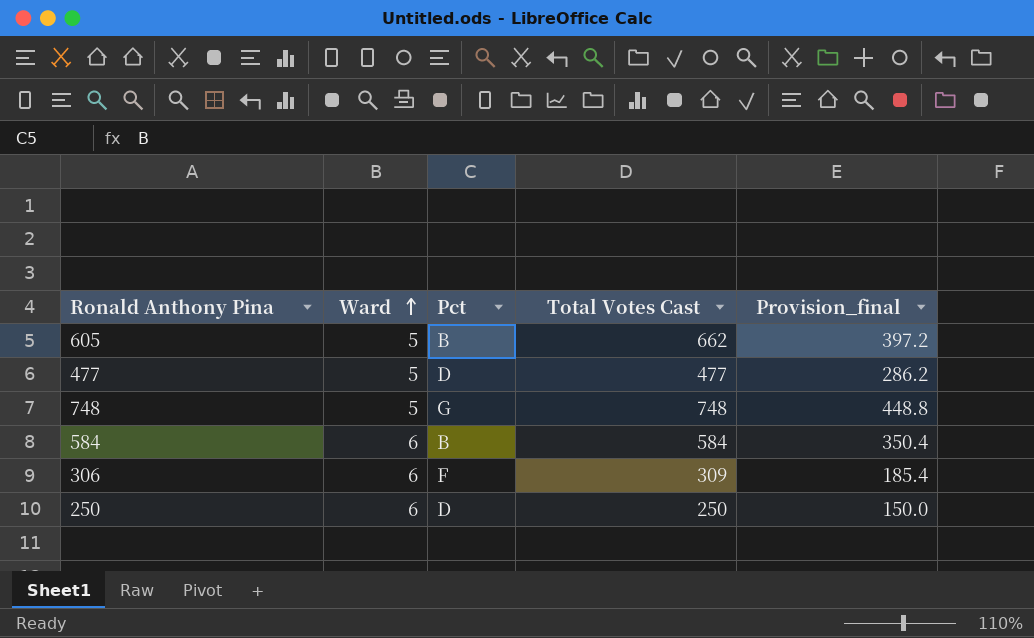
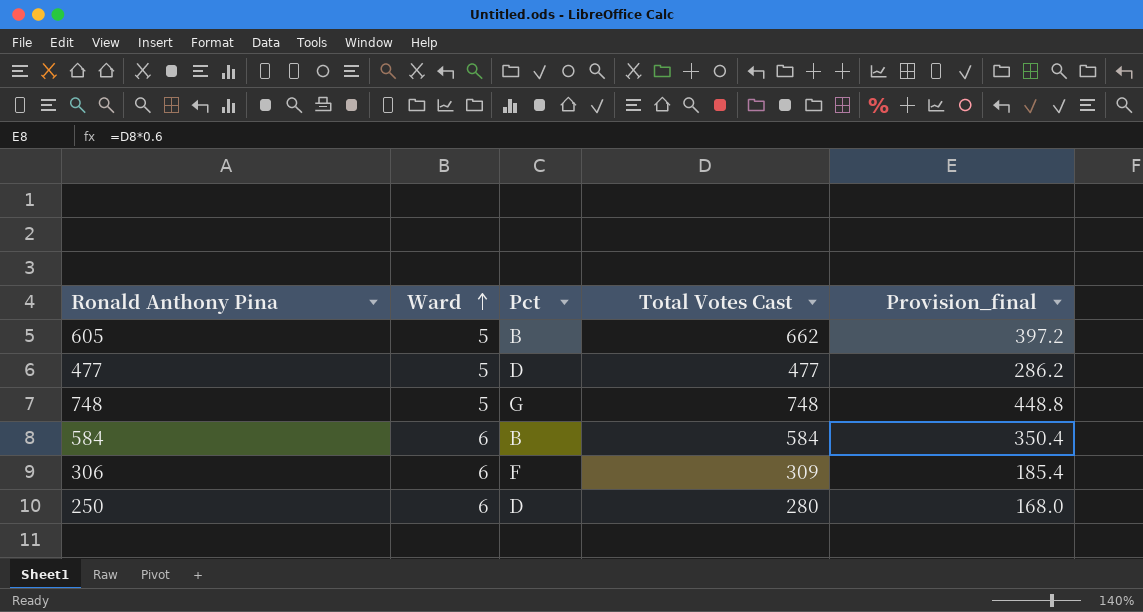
250 | Total Votes Cast: 250 -> 280
250 | Provision_final: 150.0 -> 168.0

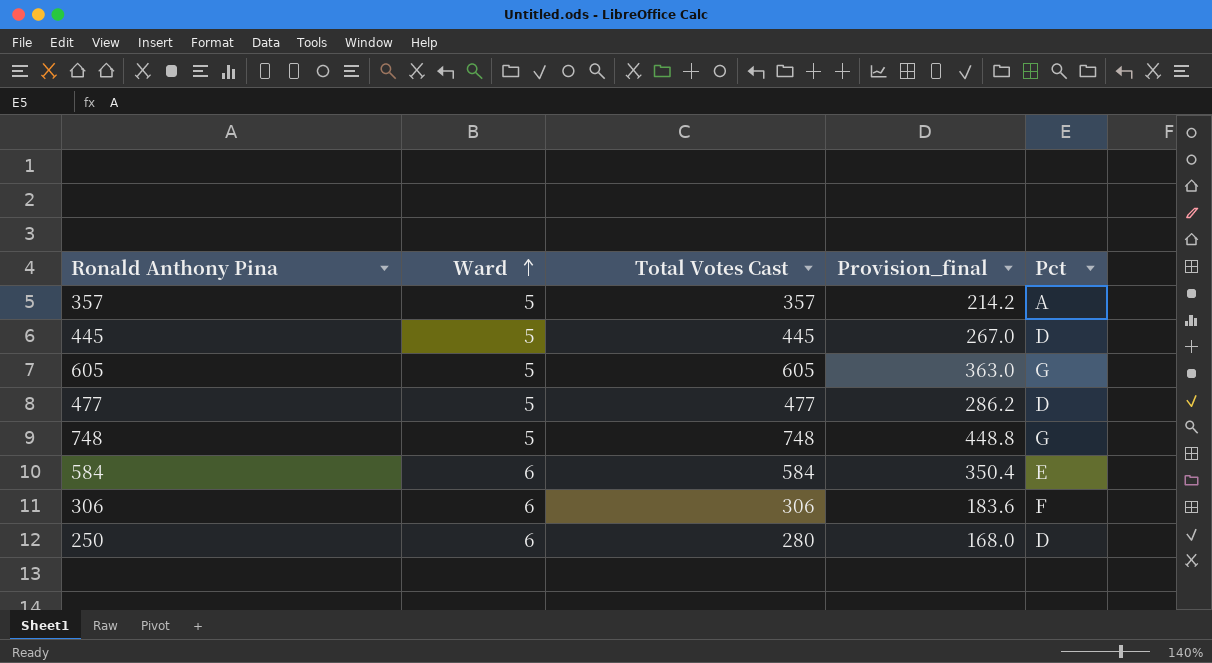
column Pct | position: 3 -> 5
row 357: none -> 5 | 357 | 214.2 | A
row 445: none -> 5 | 445 | 267.0 | D
605 | Total Votes Cast: 662 -> 605
605 | Provision_final: 397.2 -> 363.0
605 | Pct: B -> G
584 | Pct: B -> E
306 | Total Votes Cast: 309 -> 306
306 | Provision_final: 185.4 -> 183.6

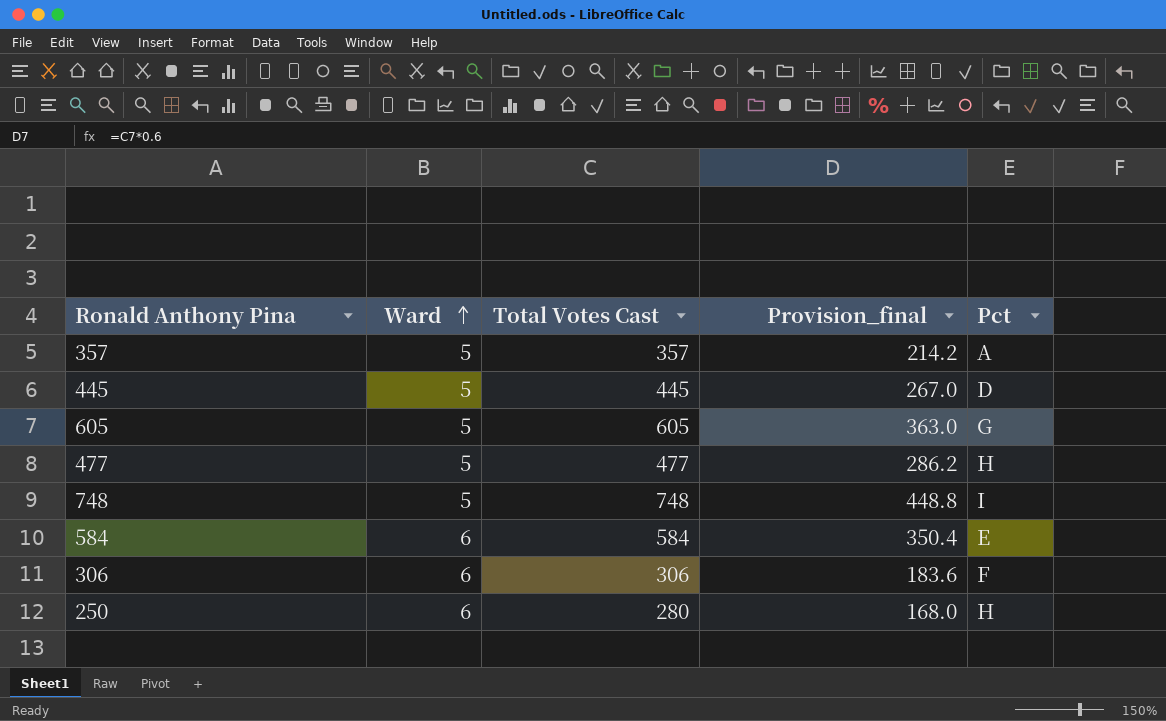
477 | Pct: D -> H
748 | Pct: G -> I
250 | Pct: D -> H

